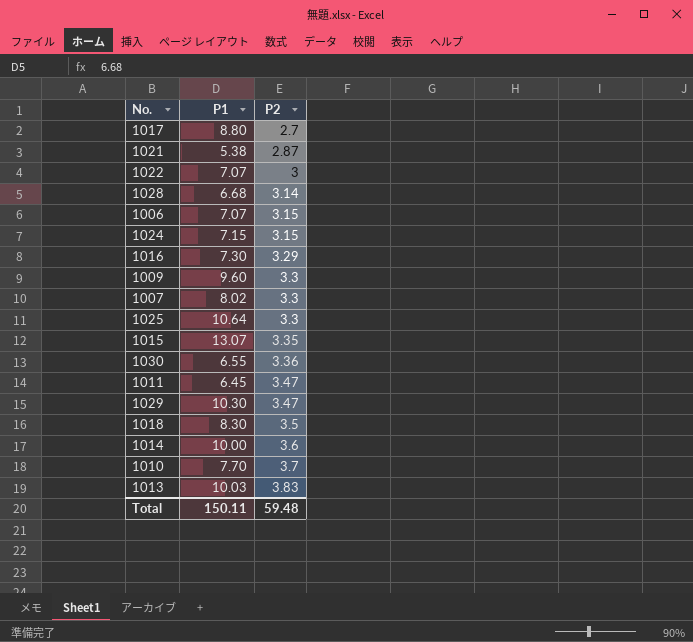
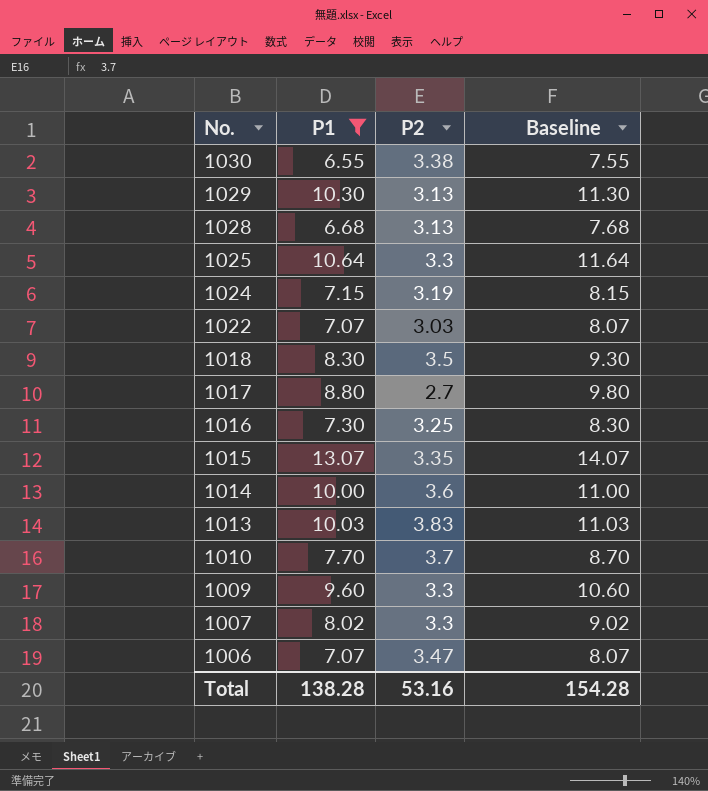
filter: none -> P1 >= 6.55
row order: P2 ascending -> No. descending
column Baseline | formula: none -> [P1] + 1
1030 | P2: 3.36 -> 3.38
1029 | P2: 3.47 -> 3.13
1028 | P2: 3.14 -> 3.13
1024 | P2: 3.15 -> 3.19
1022 | P2: 3 -> 3.03
1016 | P2: 3.29 -> 3.25
1006 | P2: 3.15 -> 3.47
Total | P1: 150.11 -> 138.28
Total | P2: 59.48 -> 53.16

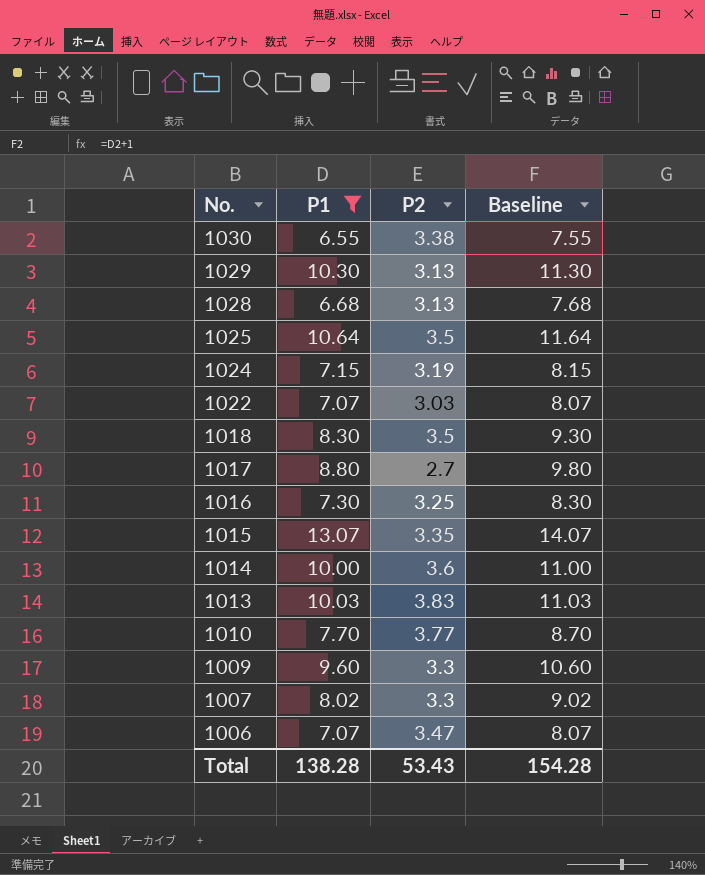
1025 | P2: 3.3 -> 3.5
1010 | P2: 3.7 -> 3.77
Total | P2: 53.16 -> 53.43

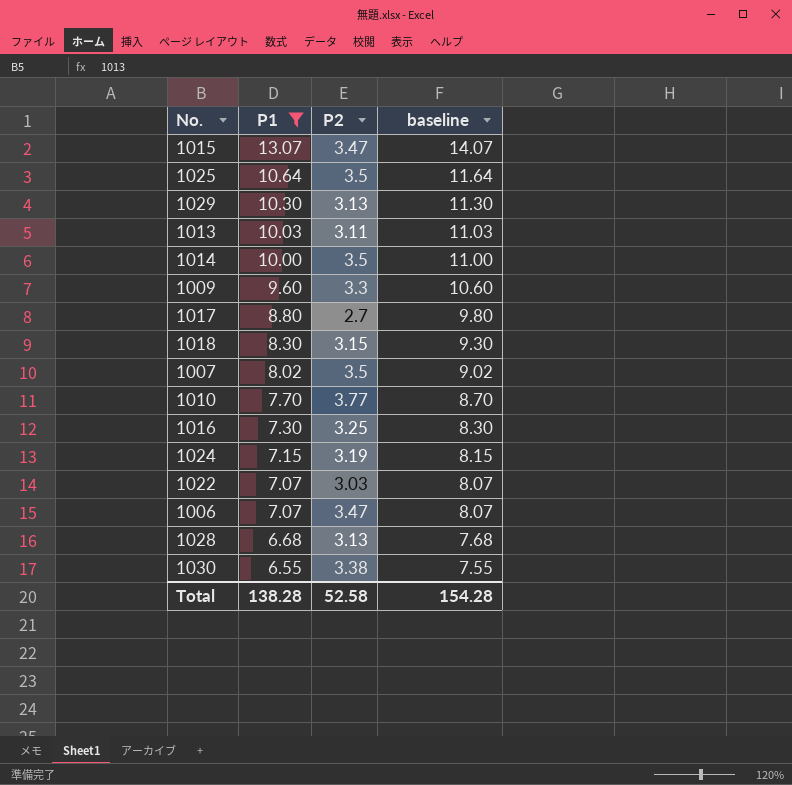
row order: No. descending -> P1 descending
column name: Baseline -> baseline
1015 | P2: 3.35 -> 3.47
1013 | P2: 3.83 -> 3.11
1014 | P2: 3.6 -> 3.5
1018 | P2: 3.5 -> 3.15
1007 | P2: 3.3 -> 3.5
Total | P2: 53.43 -> 52.58

